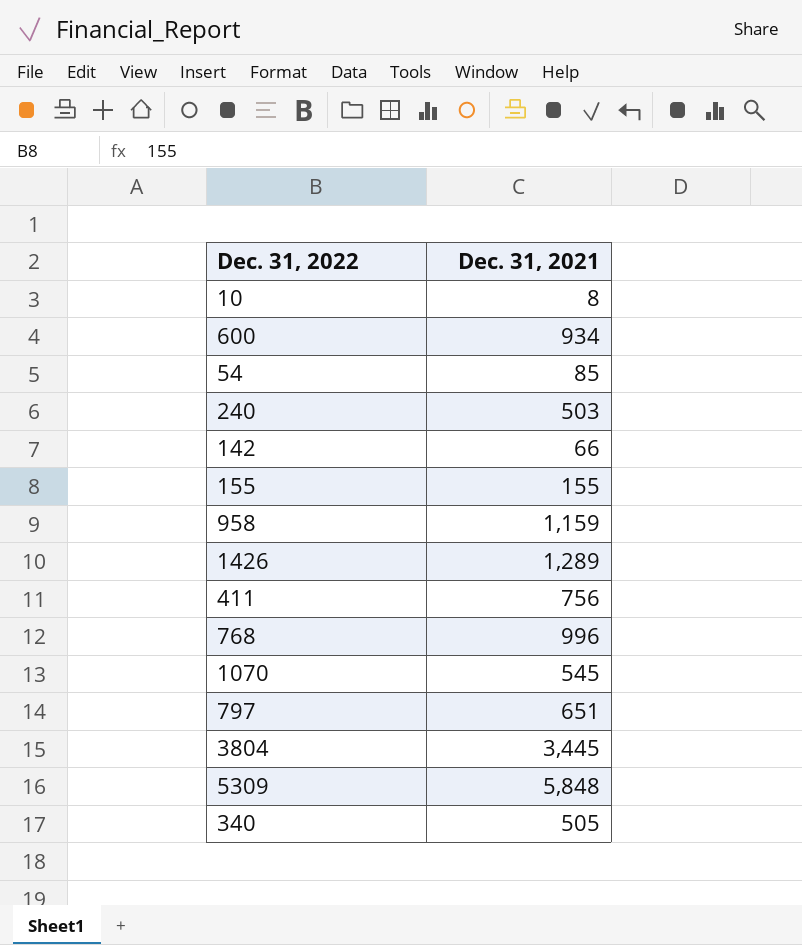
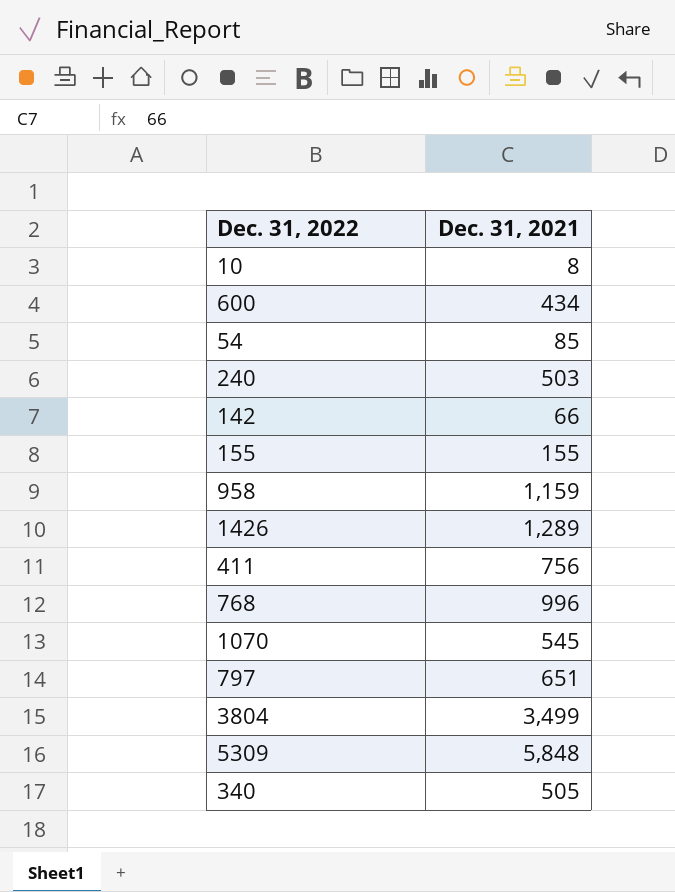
600 | Dec. 31, 2021: 934 -> 434
3804 | Dec. 31, 2021: 3,445 -> 3,499

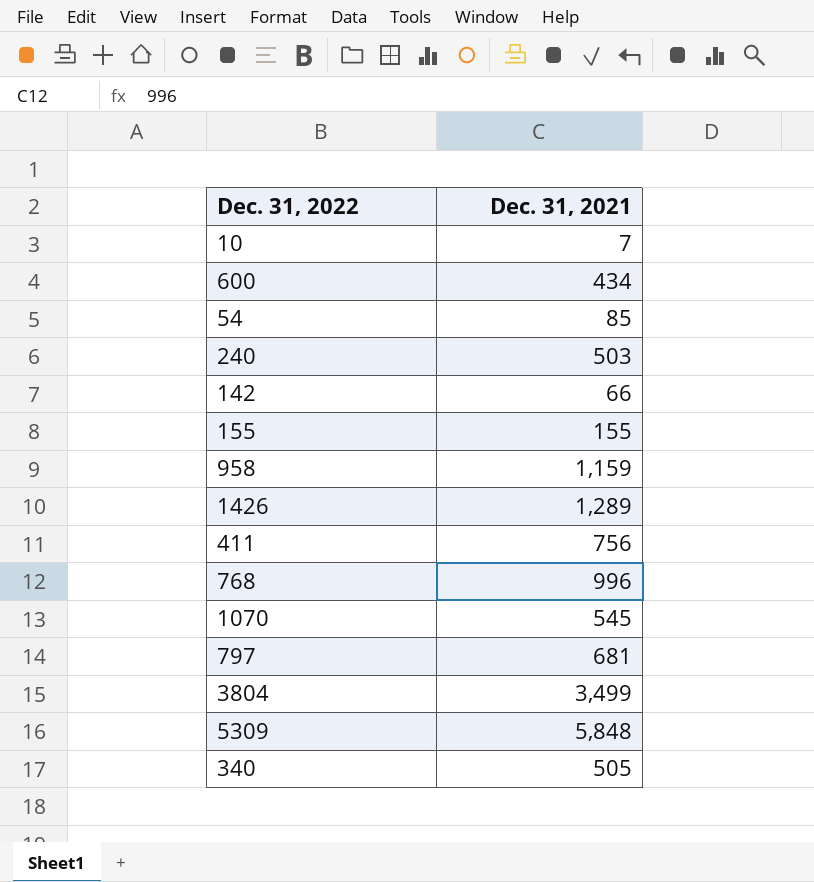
10 | Dec. 31, 2021: 8 -> 7
797 | Dec. 31, 2021: 651 -> 681

